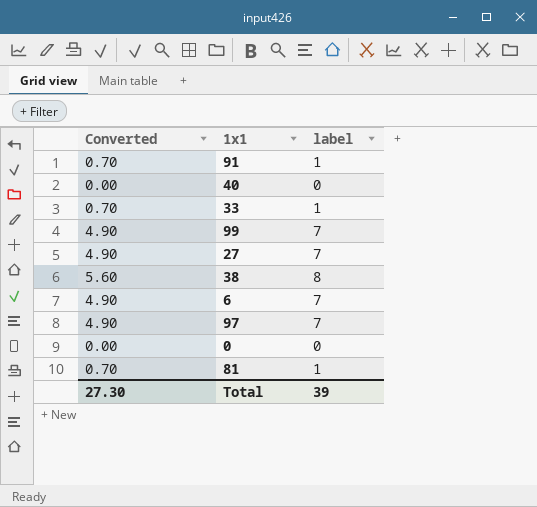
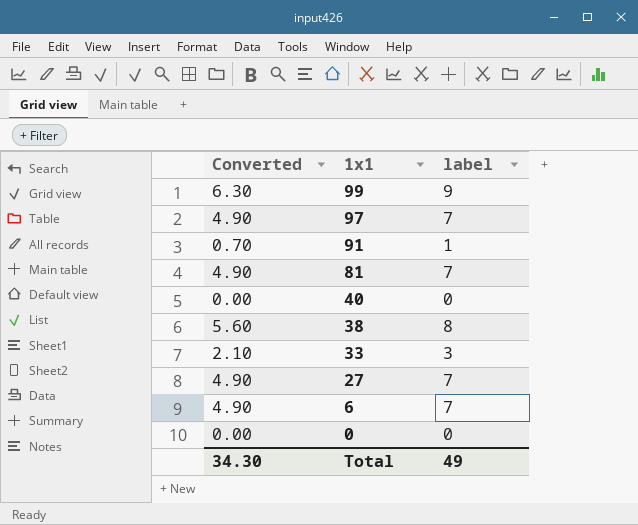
row order: none -> 1x1 descending
99 | Converted: 4.90 -> 6.30
99 | label: 7 -> 9
81 | Converted: 0.70 -> 4.90
81 | label: 1 -> 7
33 | Converted: 0.70 -> 2.10
33 | label: 1 -> 3
Total | Converted: 27.30 -> 34.30
Total | label: 39 -> 49

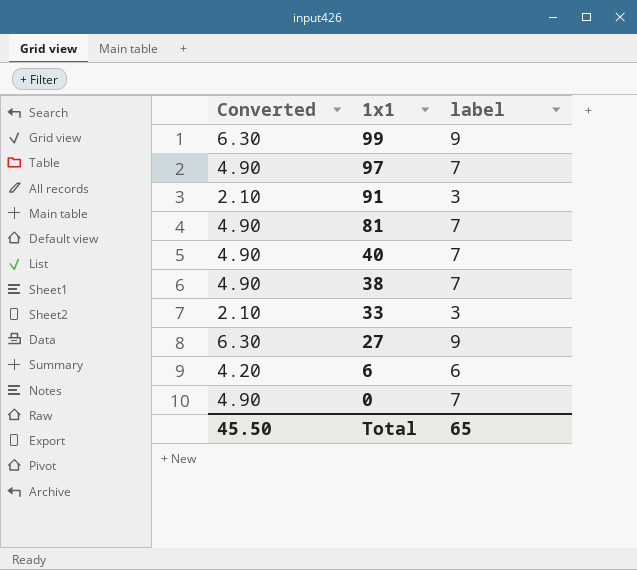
91 | Converted: 0.70 -> 2.10
91 | label: 1 -> 3
40 | Converted: 0.00 -> 4.90
40 | label: 0 -> 7
38 | Converted: 5.60 -> 4.90
38 | label: 8 -> 7
27 | Converted: 4.90 -> 6.30
27 | label: 7 -> 9
6 | Converted: 4.90 -> 4.20
6 | label: 7 -> 6
0 | Converted: 0.00 -> 4.90
0 | label: 0 -> 7
Total | Converted: 34.30 -> 45.50
Total | label: 49 -> 65

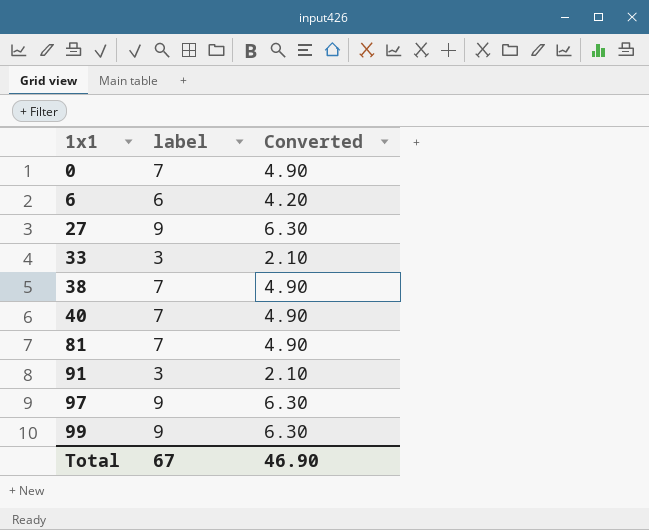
row order: 1x1 descending -> 1x1 ascending
column Converted | position: 1 -> 3
97 | label: 7 -> 9
97 | Converted: 4.90 -> 6.30
Total | label: 65 -> 67
Total | Converted: 45.50 -> 46.90

